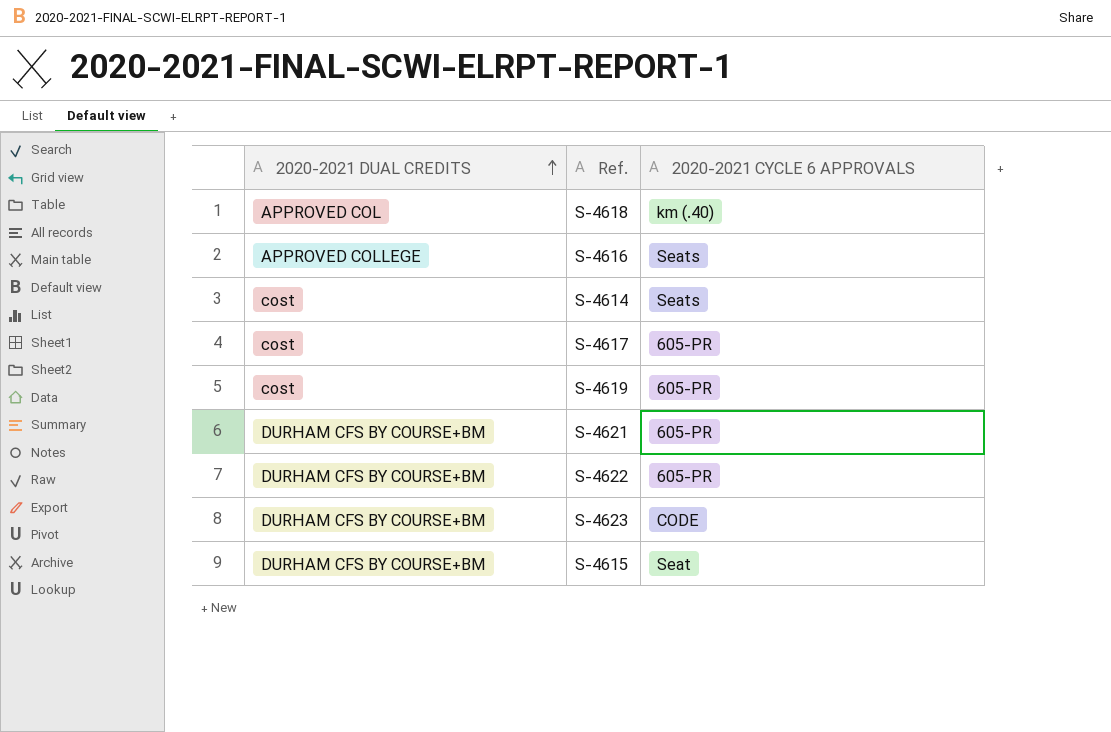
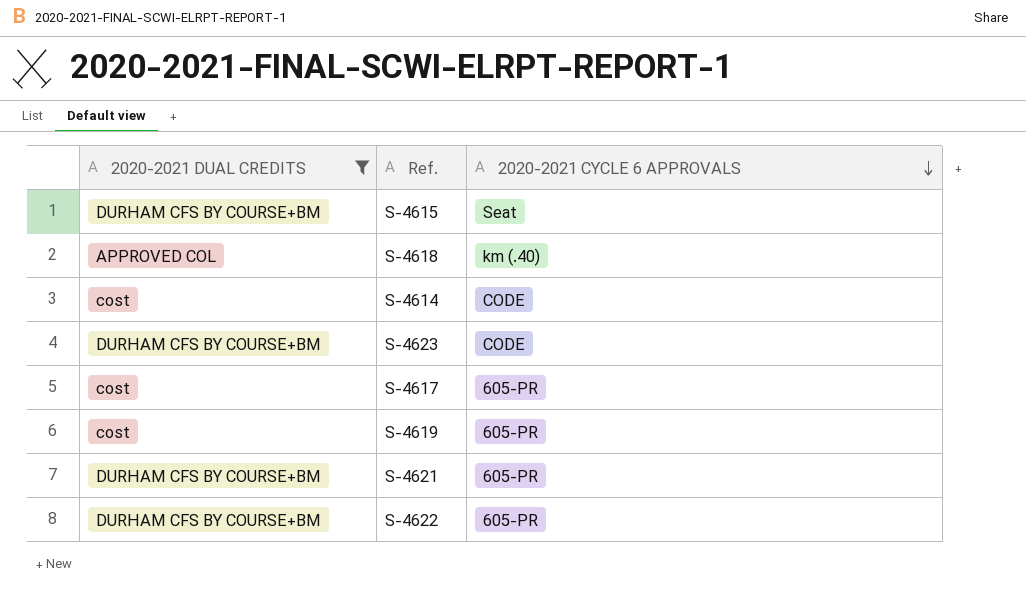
filter: none -> 2020-2021 DUAL CREDITS != APPROVED COLLEGE
row order: 2020-2021 DUAL CREDITS ascending -> 2020-2021 CYCLE 6 APPROVALS descending
S-4614 | 2020-2021 CYCLE 6 APPROVALS: Seats -> CODE

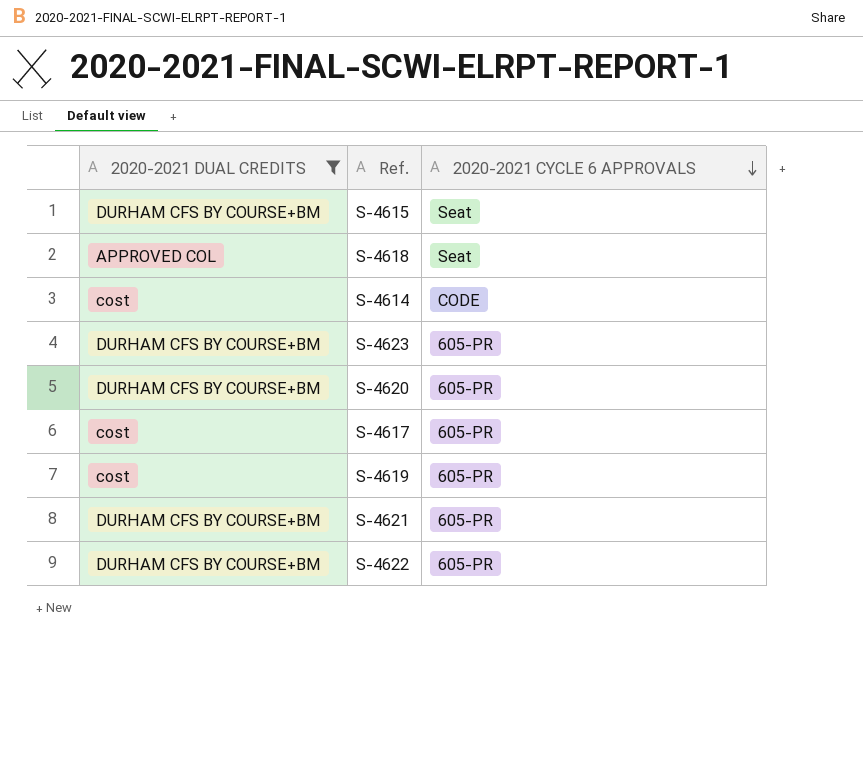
S-4618 | 2020-2021 CYCLE 6 APPROVALS: km (.40) -> Seat
S-4623 | 2020-2021 CYCLE 6 APPROVALS: CODE -> 605-PR
row S-4620: none -> DURHAM CFS BY COURSE+BM | 605-PR

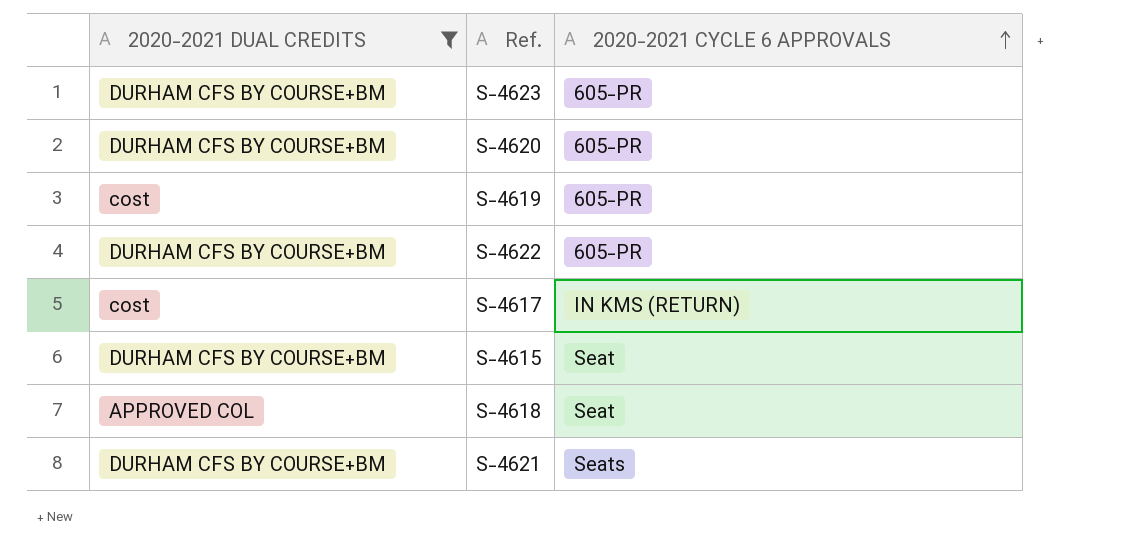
row order: 2020-2021 CYCLE 6 APPROVALS descending -> 2020-2021 CYCLE 6 APPROVALS ascending
row S-4614: cost | CODE -> none
S-4617 | 2020-2021 CYCLE 6 APPROVALS: 605-PR -> IN KMS (RETURN)
S-4621 | 2020-2021 CYCLE 6 APPROVALS: 605-PR -> Seats

